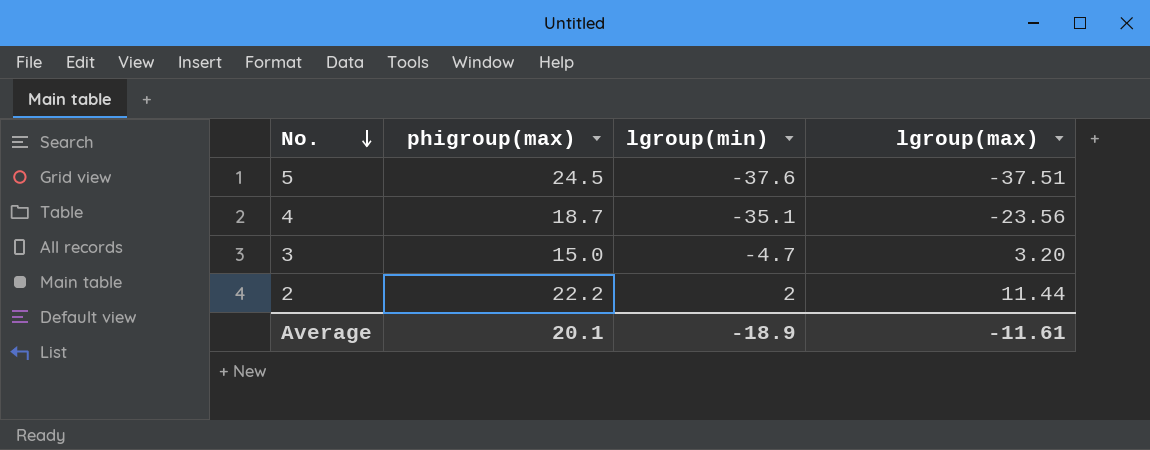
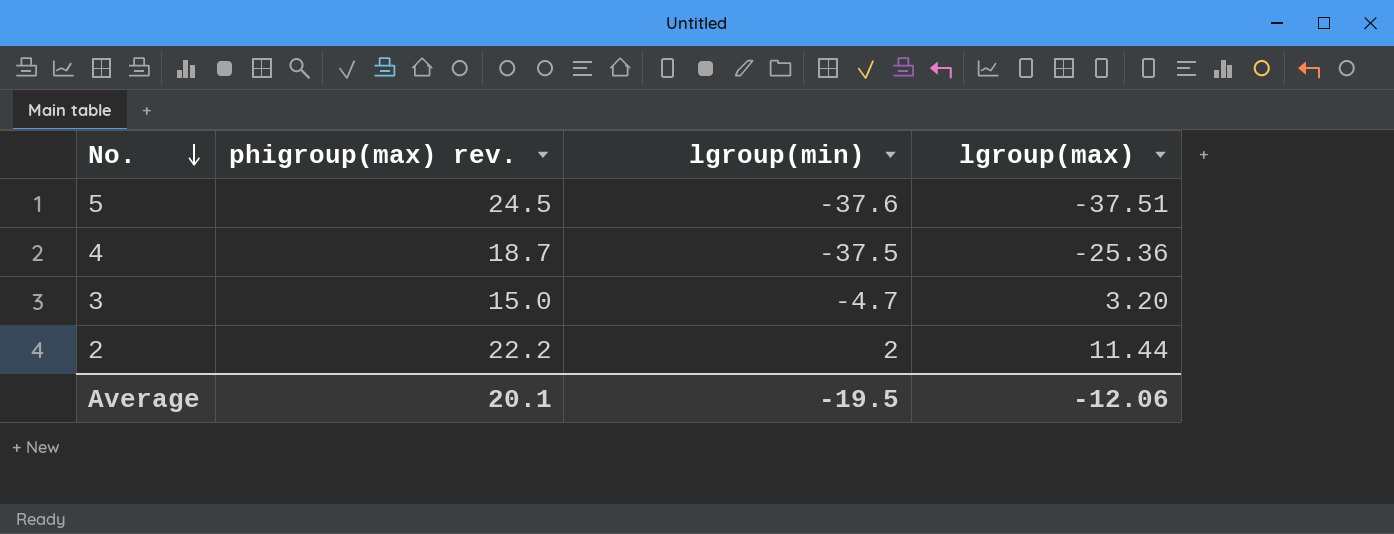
column name: phigroup(max) -> phigroup(max) rev.
4 | lgroup(min): -35.1 -> -37.5
4 | lgroup(max): -23.56 -> -25.36
Average | lgroup(min): -18.9 -> -19.5
Average | lgroup(max): -11.61 -> -12.06

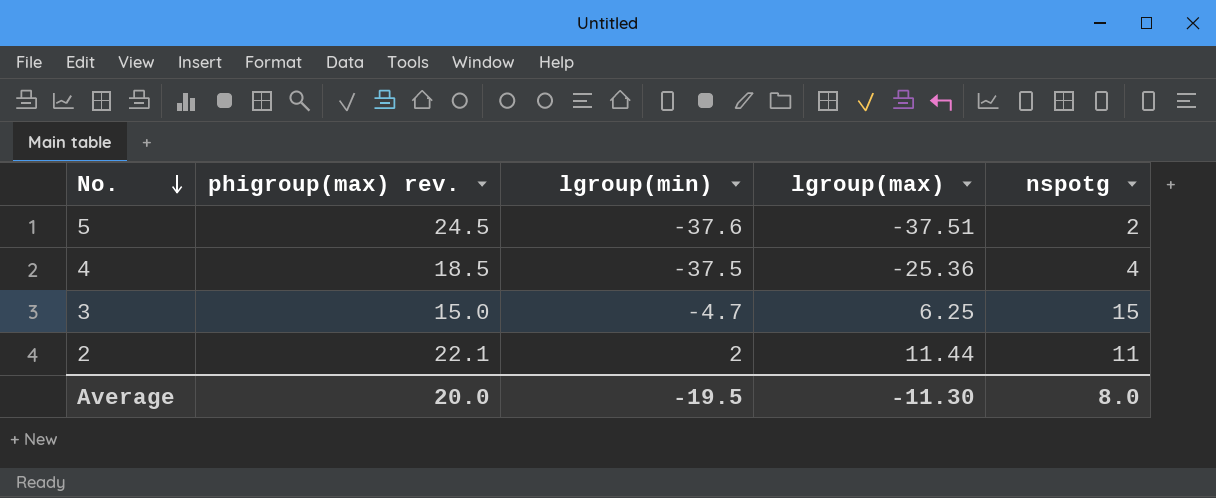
column nspotg | position: none -> 5
4 | phigroup(max) rev.: 18.7 -> 18.5
3 | lgroup(max): 3.20 -> 6.25
2 | phigroup(max) rev.: 22.2 -> 22.1
Average | phigroup(max) rev.: 20.1 -> 20.0
Average | lgroup(max): -12.06 -> -11.30

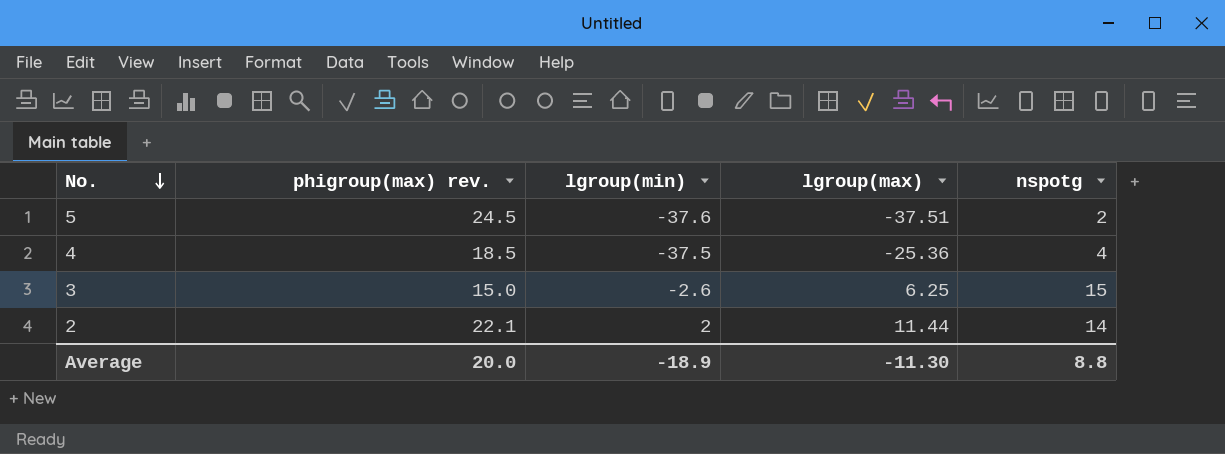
3 | lgroup(min): -4.7 -> -2.6
2 | nspotg: 11 -> 14
Average | lgroup(min): -19.5 -> -18.9
Average | nspotg: 8.0 -> 8.8

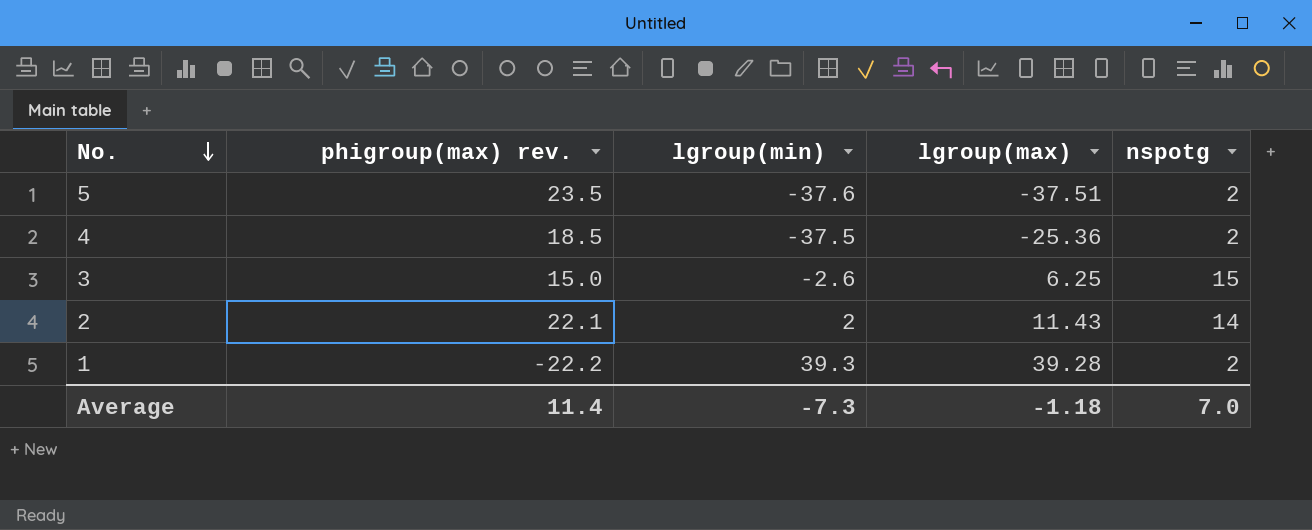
5 | phigroup(max) rev.: 24.5 -> 23.5
4 | nspotg: 4 -> 2
2 | lgroup(max): 11.44 -> 11.43
row 1: none -> -22.2 | 39.3 | 39.28 | 2
Average | phigroup(max) rev.: 20.0 -> 11.4
Average | lgroup(min): -18.9 -> -7.3
Average | lgroup(max): -11.30 -> -1.18
Average | nspotg: 8.8 -> 7.0

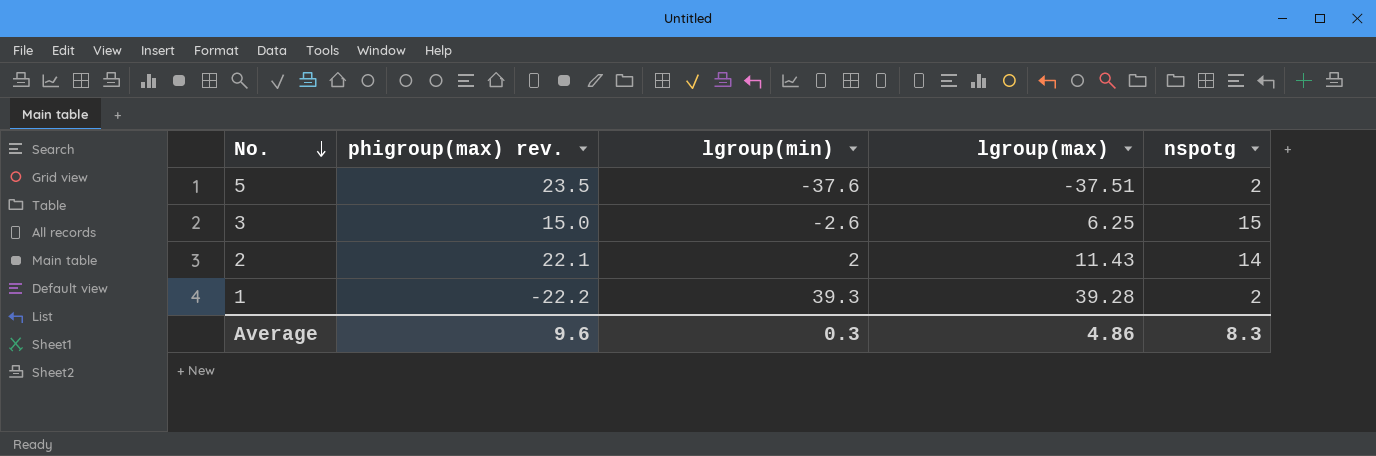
row 4: 18.5 | -37.5 | -25.36 | 2 -> none
Average | phigroup(max) rev.: 11.4 -> 9.6
Average | lgroup(min): -7.3 -> 0.3
Average | lgroup(max): -1.18 -> 4.86
Average | nspotg: 7.0 -> 8.3

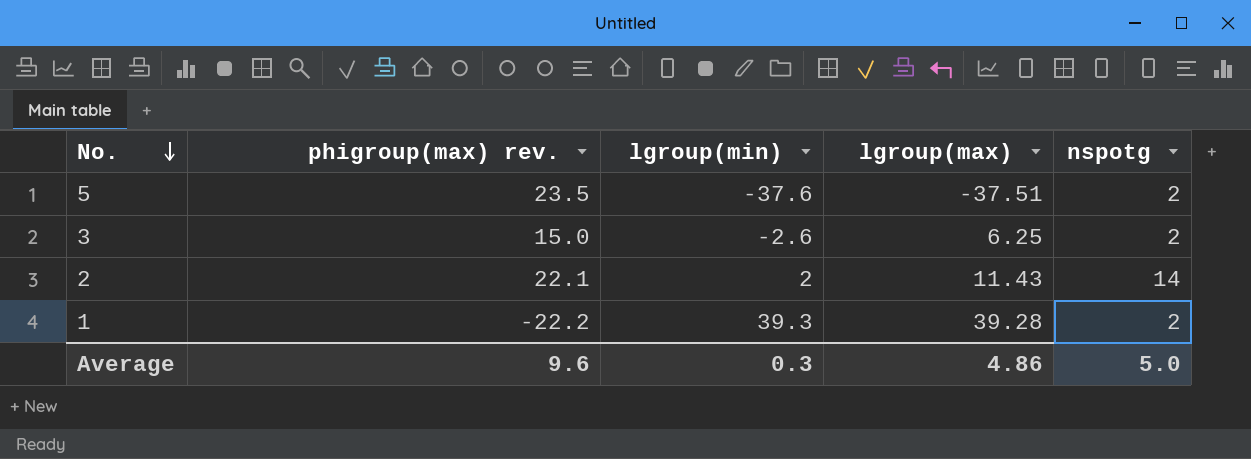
3 | nspotg: 15 -> 2
Average | nspotg: 8.3 -> 5.0

